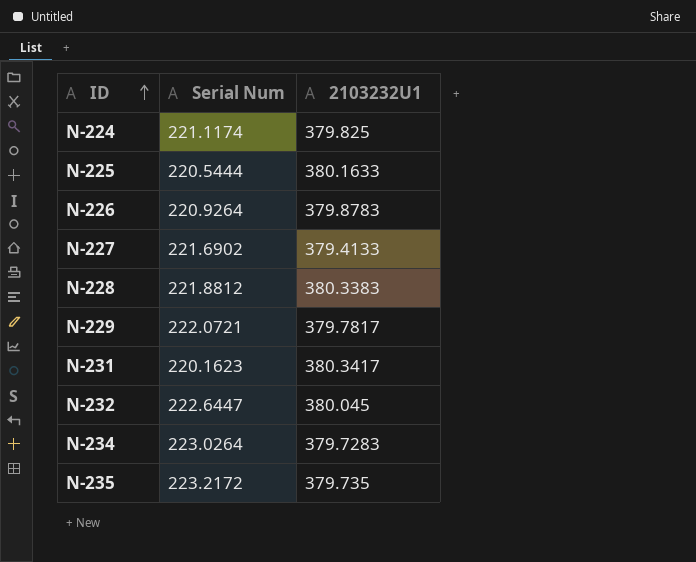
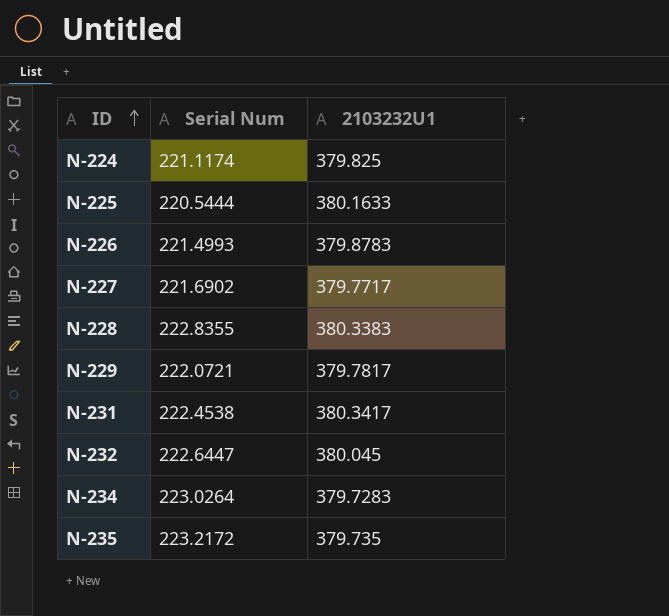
N-226 | Serial Num: 220.9264 -> 221.4993
N-227 | 2103232U1: 379.4133 -> 379.7717
N-228 | Serial Num: 221.8812 -> 222.8355
N-231 | Serial Num: 220.1623 -> 222.4538

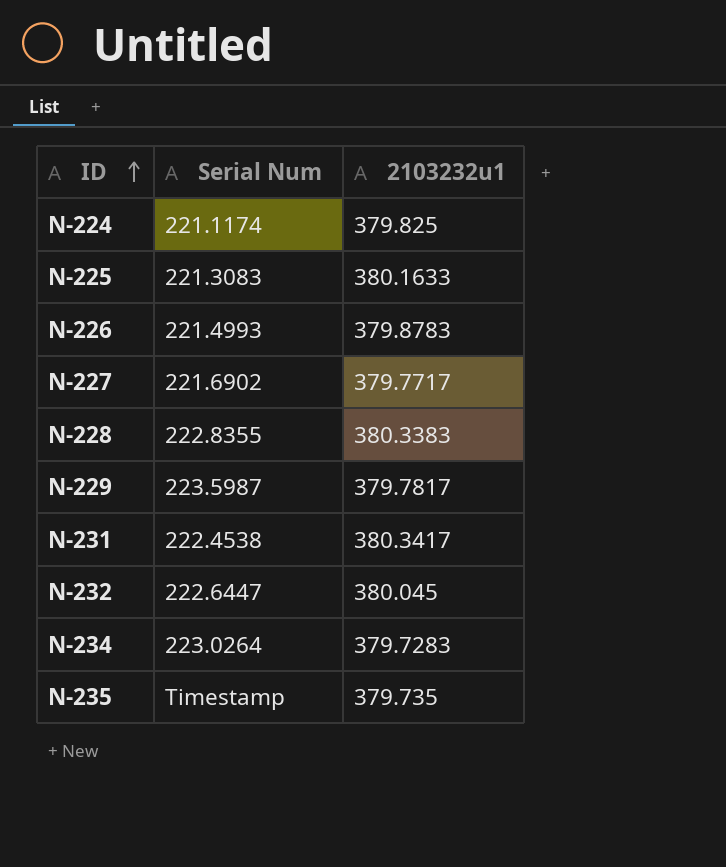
column name: 2103232U1 -> 2103232u1
N-225 | Serial Num: 220.5444 -> 221.3083
N-229 | Serial Num: 222.0721 -> 223.5987
N-235 | Serial Num: 223.2172 -> Timestamp

